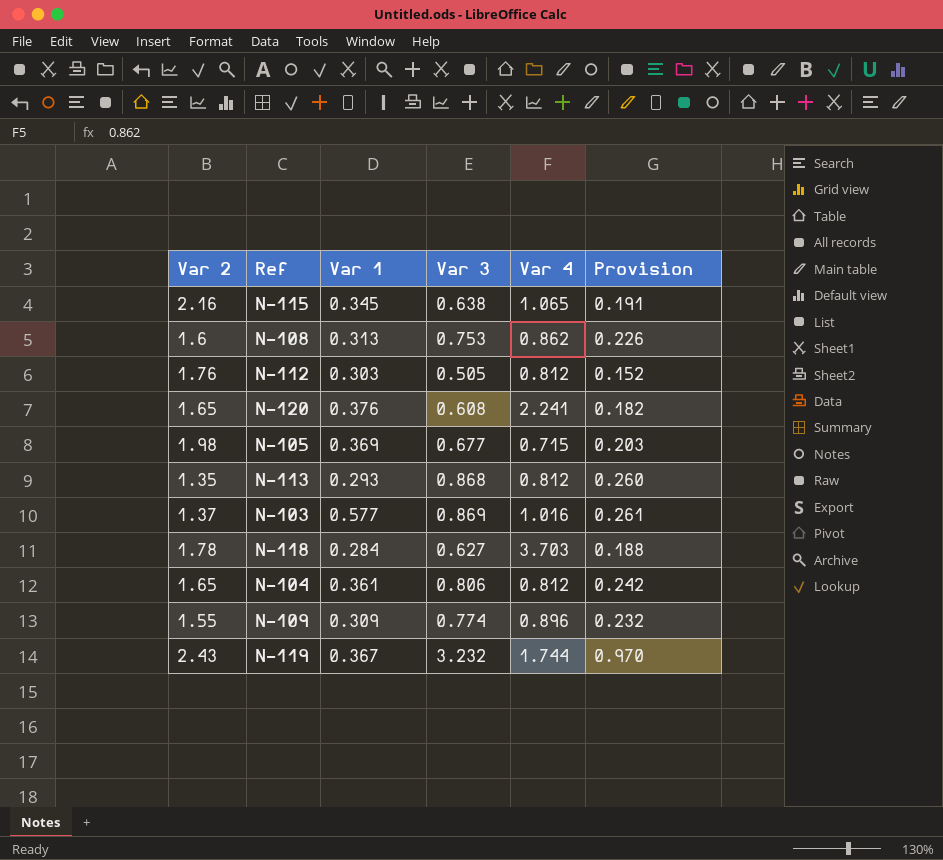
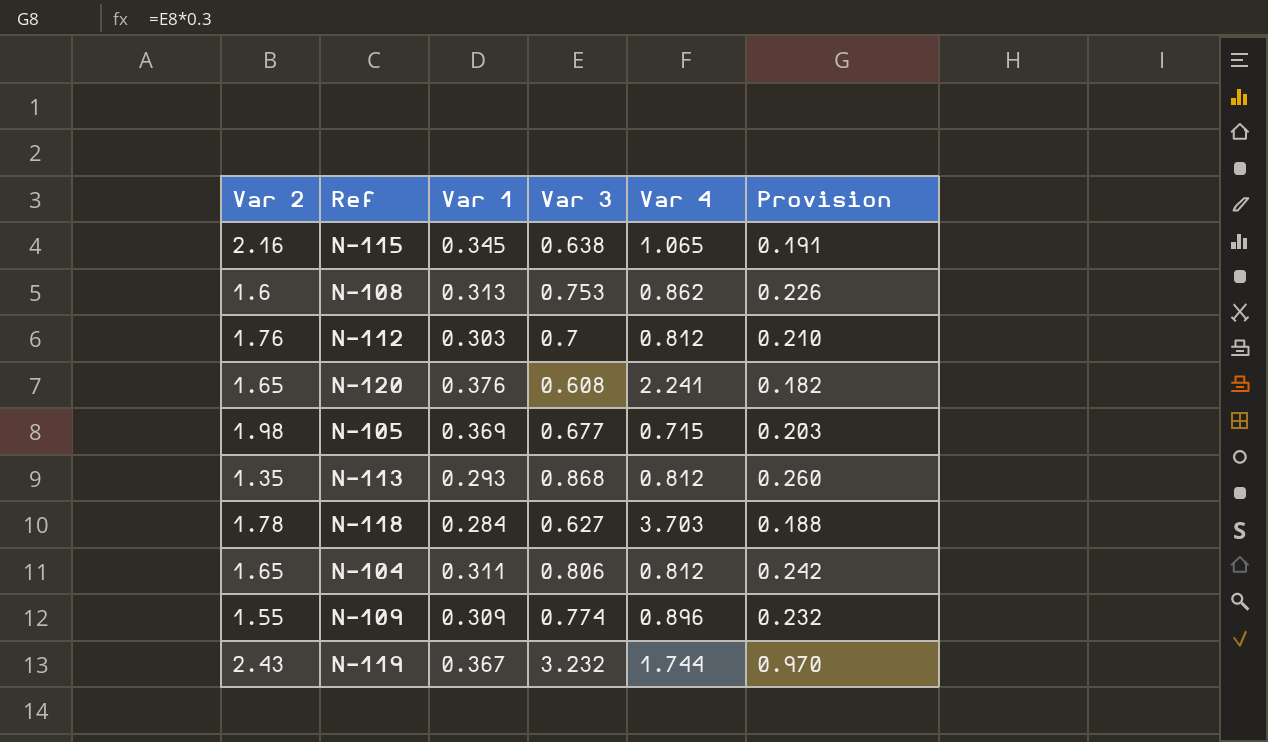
row N-103: 1.37 | 0.577 | 0.869 | 1.016 | 0.261 -> none
N-112 | Var 3: 0.505 -> 0.7
N-112 | Provision: 0.152 -> 0.210
N-104 | Var 1: 0.361 -> 0.311

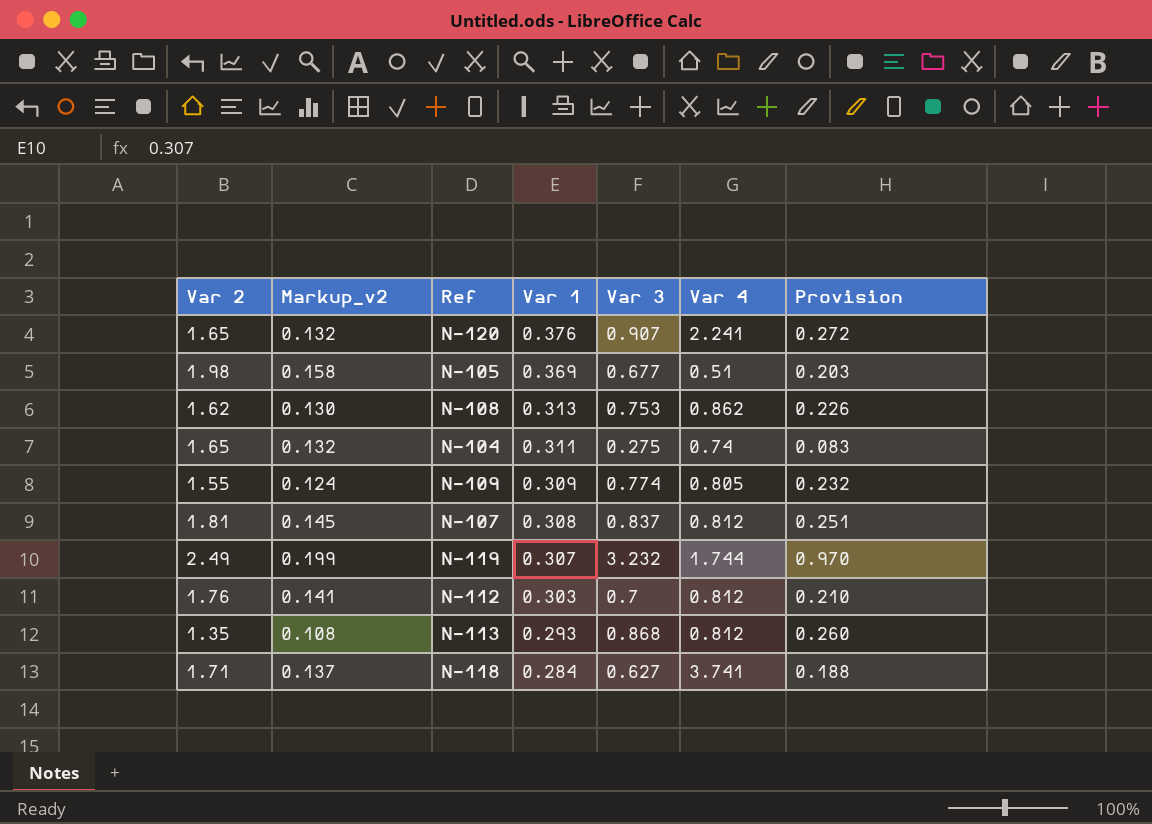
row order: none -> Var 1 descending
column Markup_v2 | formula: none -> [Var 2] * 0.08
row N-115: 2.16 | 0.345 | 0.638 | 1.065 | 0.191 -> none
N-120 | Var 3: 0.608 -> 0.907
N-120 | Provision: 0.182 -> 0.272
N-105 | Var 4: 0.715 -> 0.51
N-108 | Var 2: 1.6 -> 1.62
N-104 | Var 3: 0.806 -> 0.275
N-104 | Var 4: 0.812 -> 0.74
N-104 | Provision: 0.242 -> 0.083
N-109 | Var 4: 0.896 -> 0.805
row N-107: none -> 1.81 | 0.145 | 0.308 | 0.837 | 0.812 | 0.251
N-119 | Var 2: 2.43 -> 2.49
N-119 | Var 1: 0.367 -> 0.307
N-118 | Var 2: 1.78 -> 1.71
N-118 | Var 4: 3.703 -> 3.741

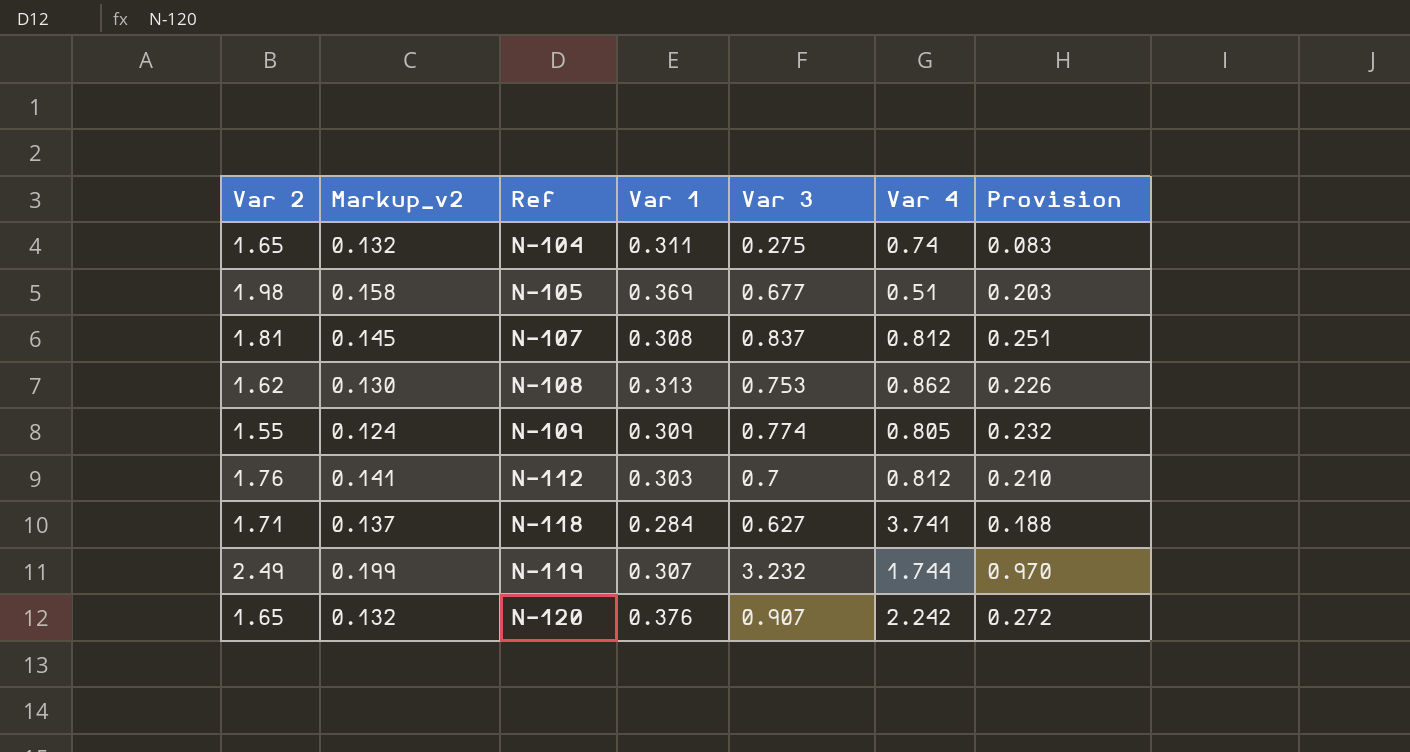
row order: Var 1 descending -> Ref ascending
row N-113: 1.35 | 0.108 | 0.293 | 0.868 | 0.812 | 0.260 -> none
N-120 | Var 4: 2.241 -> 2.242

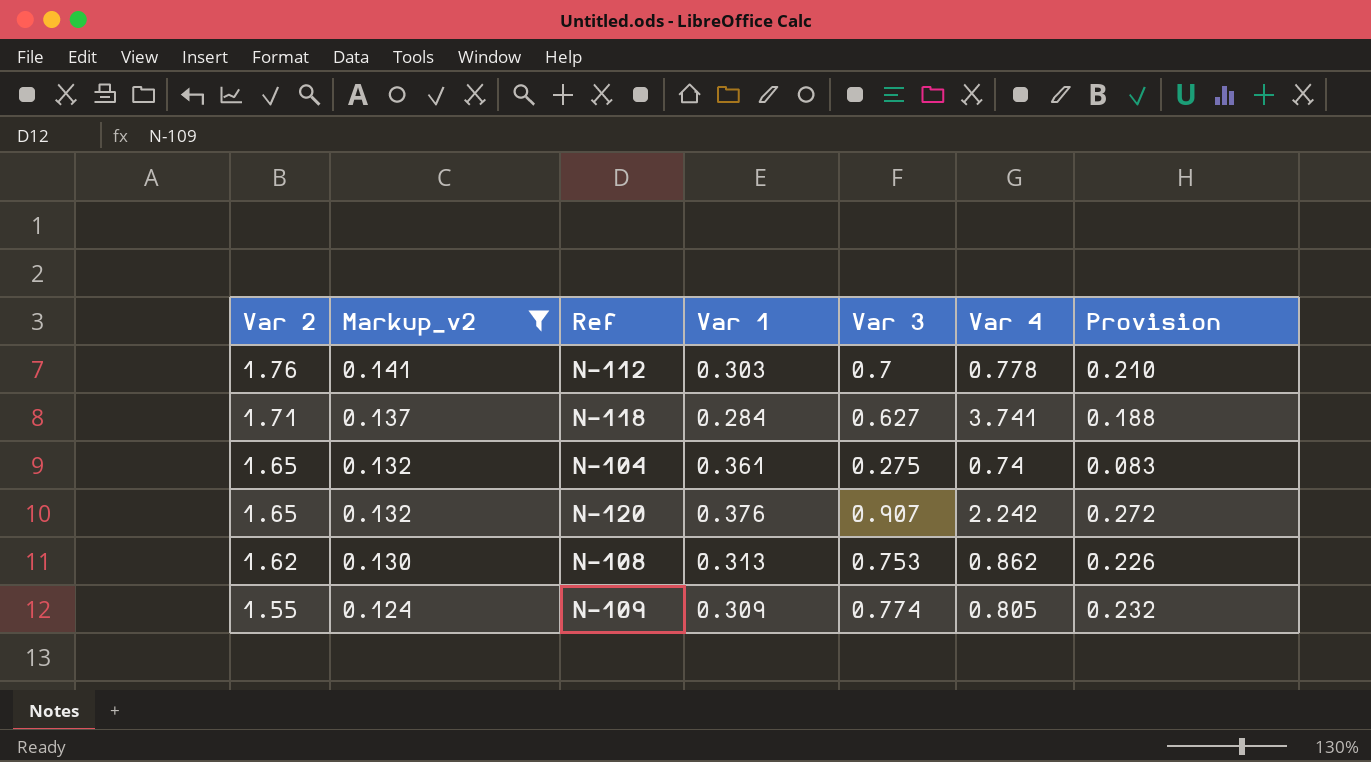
filter: none -> Markup_v2 <= 0.141
row order: Ref ascending -> Var 2 descending
N-112 | Var 4: 0.812 -> 0.778
N-104 | Var 1: 0.311 -> 0.361

